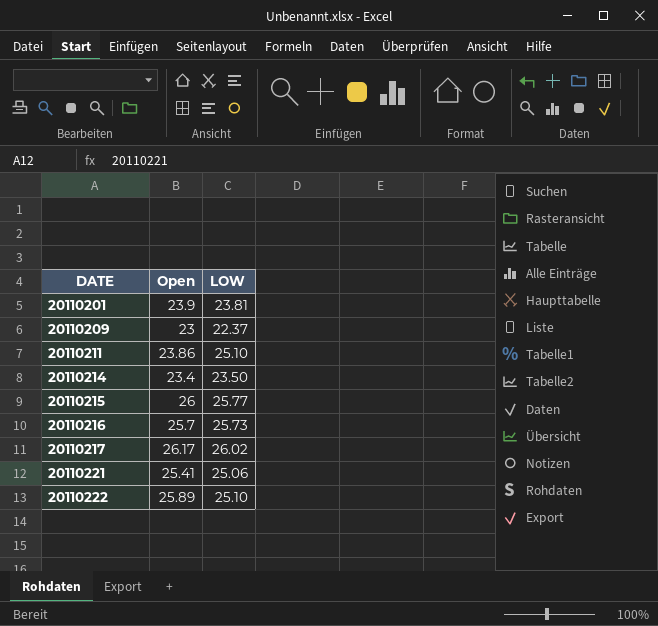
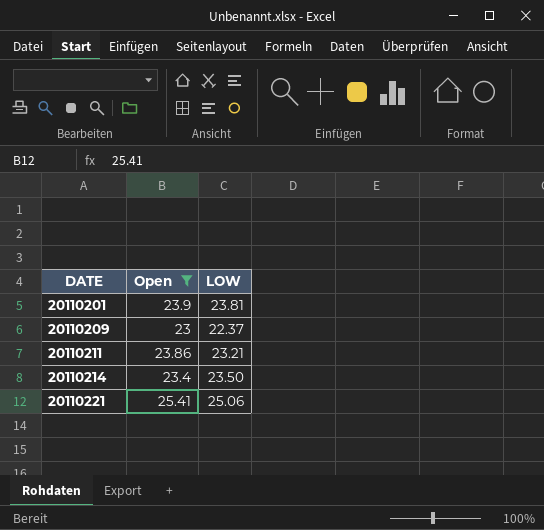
filter: none -> Open <= 25.41
20110211 | LOW: 25.10 -> 23.21

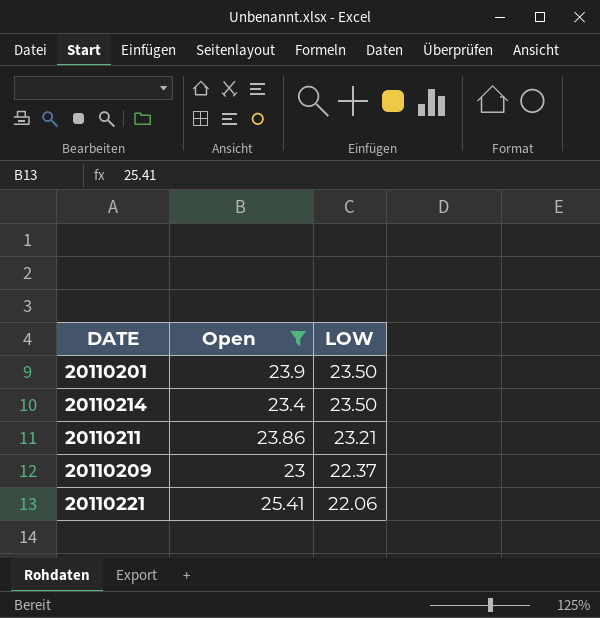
row order: DATE ascending -> LOW descending
20110201 | LOW: 23.81 -> 23.50
20110221 | LOW: 25.06 -> 22.06

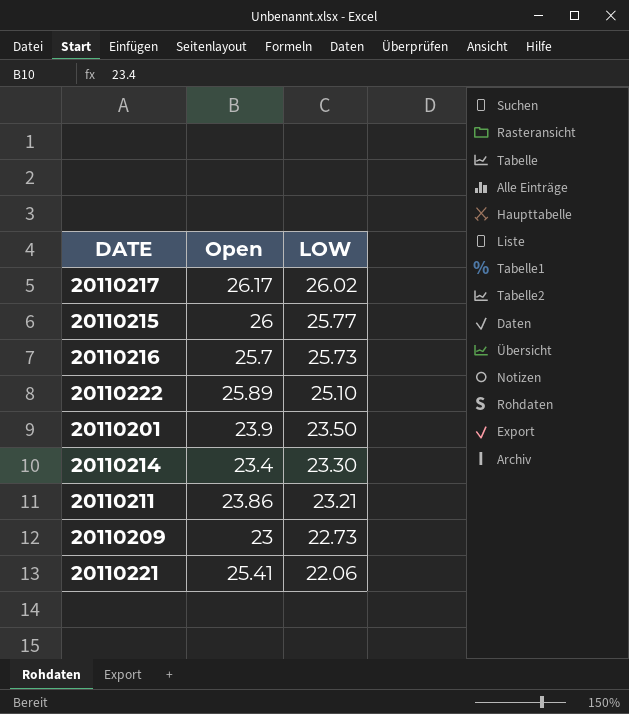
filter: Open <= 25.41 -> none
20110214 | LOW: 23.50 -> 23.30
20110209 | LOW: 22.37 -> 22.73

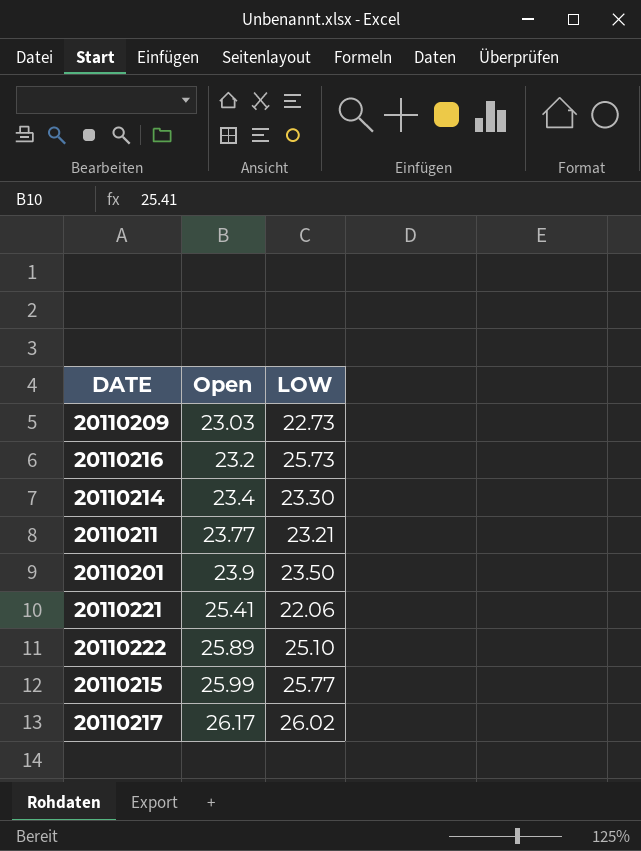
row order: LOW descending -> Open ascending
20110209 | Open: 23 -> 23.03
20110216 | Open: 25.7 -> 23.2
20110211 | Open: 23.86 -> 23.77
20110215 | Open: 26 -> 25.99

